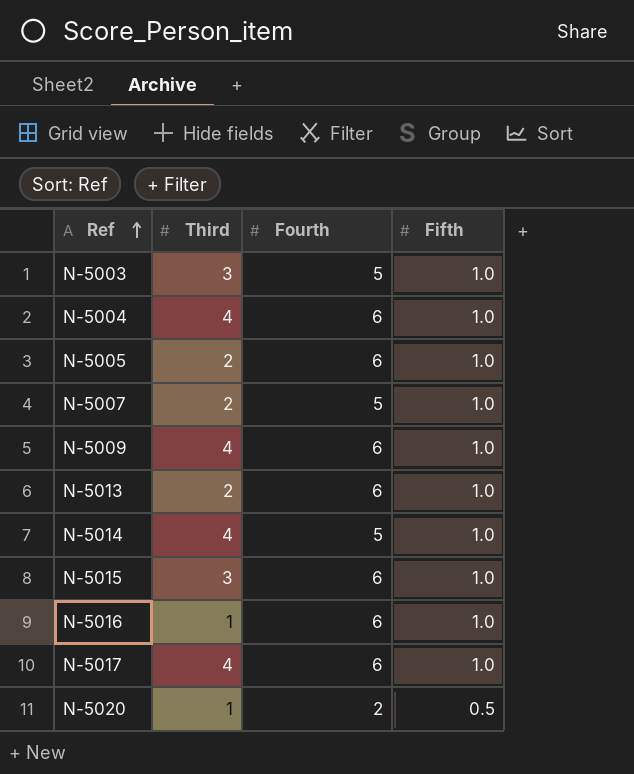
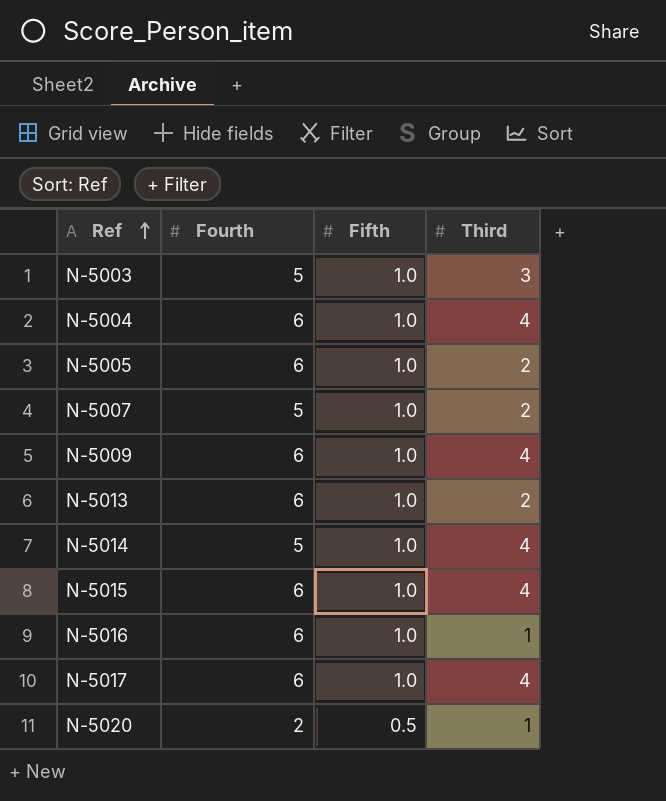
column Third | position: 2 -> 4
N-5015 | Third: 3 -> 4

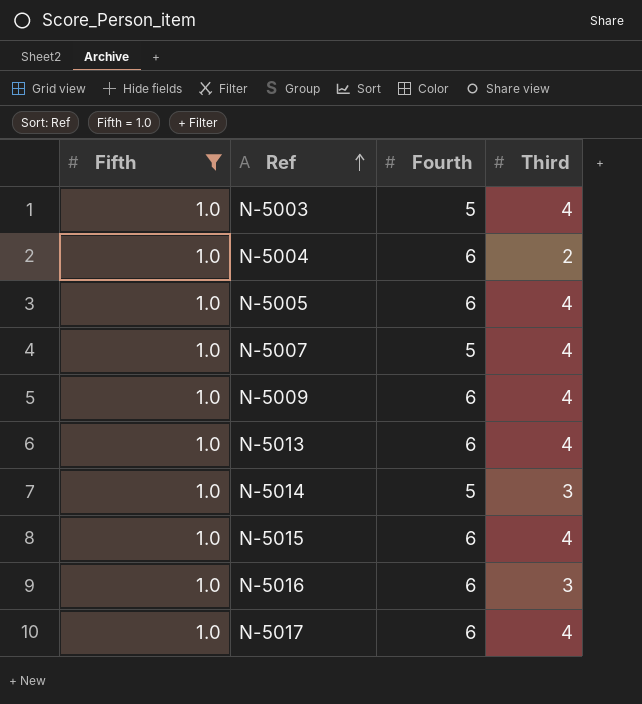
filter: none -> Fifth = 1.0
column Fifth | position: 3 -> 1
N-5003 | Third: 3 -> 4
N-5004 | Third: 4 -> 2
N-5005 | Third: 2 -> 4
N-5007 | Third: 2 -> 4
N-5013 | Third: 2 -> 4
N-5014 | Third: 4 -> 3
N-5016 | Third: 1 -> 3

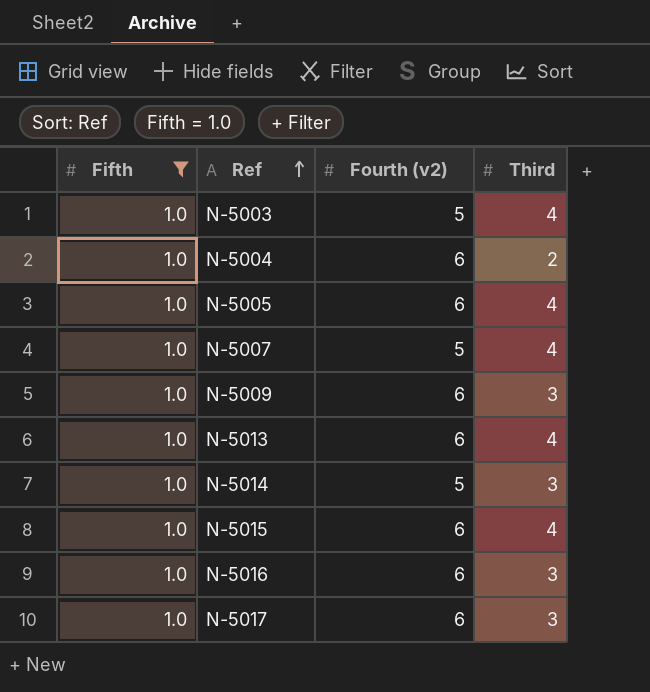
column name: Fourth -> Fourth (v2)
N-5009 | Third: 4 -> 3
N-5017 | Third: 4 -> 3

